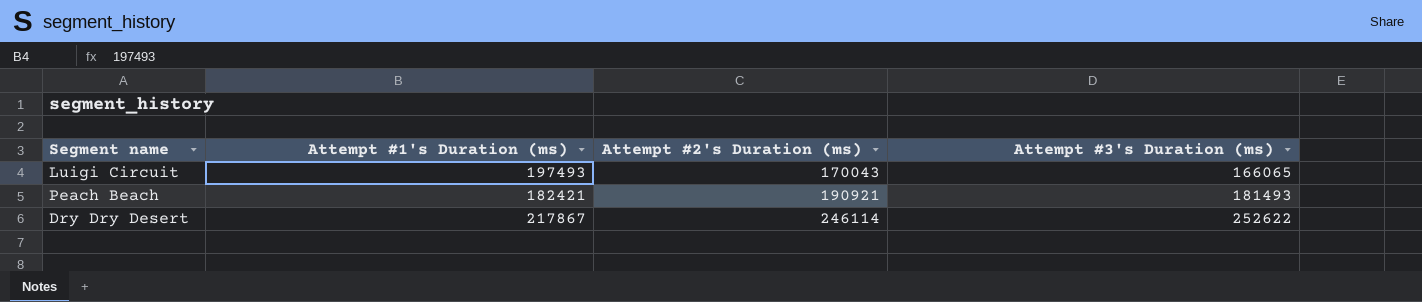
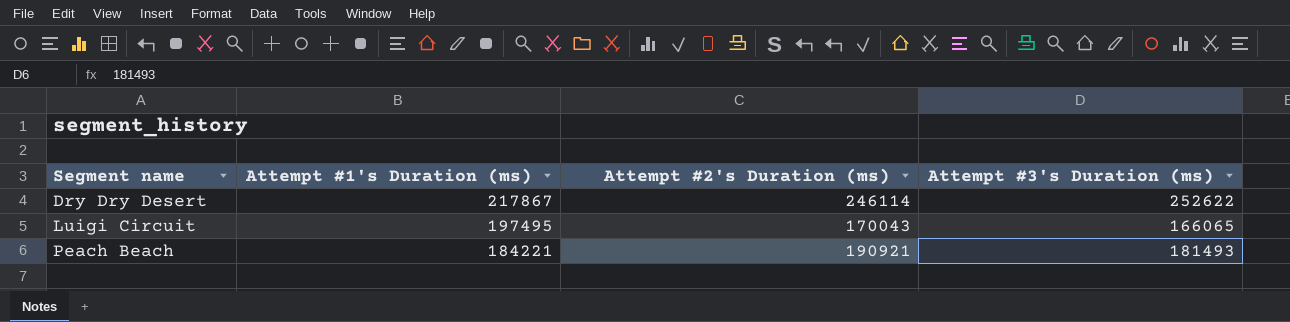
row order: Attempt #2's Duration (ms) ascending -> Segment name ascending
Luigi Circuit | Attempt #1's Duration (ms): 197493 -> 197495
Peach Beach | Attempt #1's Duration (ms): 182421 -> 184221

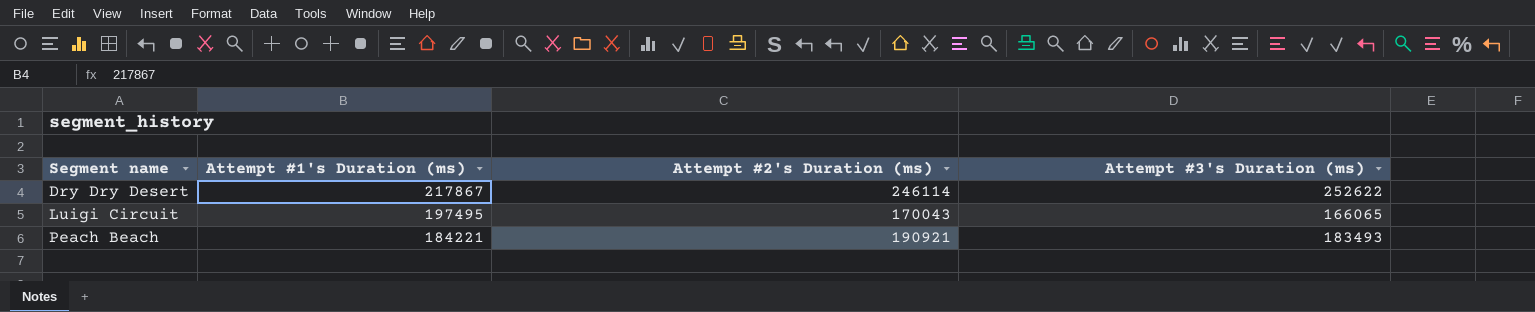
Peach Beach | Attempt #3's Duration (ms): 181493 -> 183493

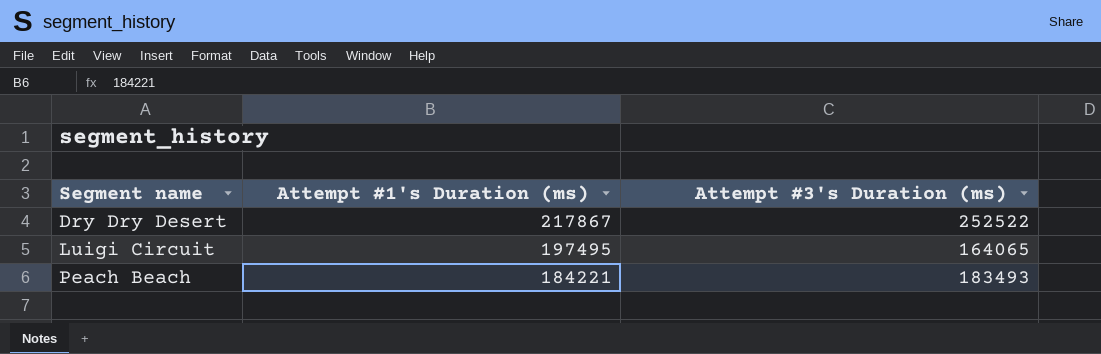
column Attempt #2's Duration (ms) | position: 3 -> none
Dry Dry Desert | Attempt #3's Duration (ms): 252622 -> 252522
Luigi Circuit | Attempt #3's Duration (ms): 166065 -> 164065

